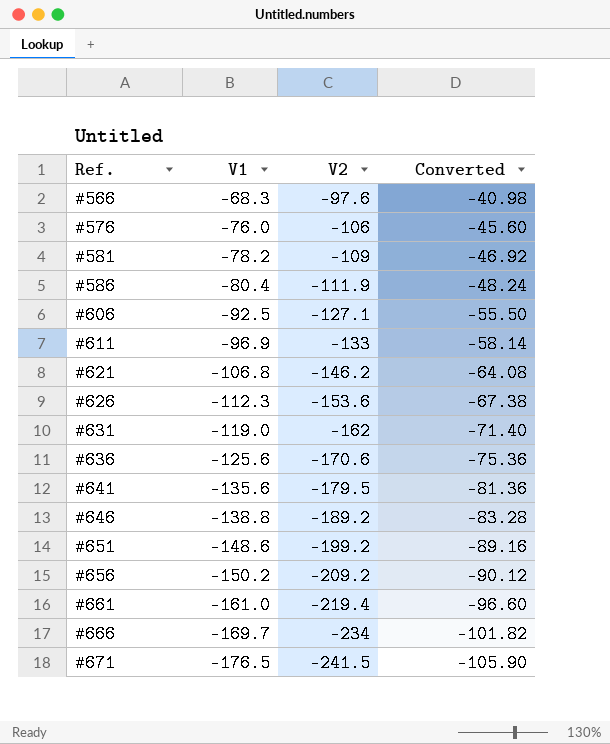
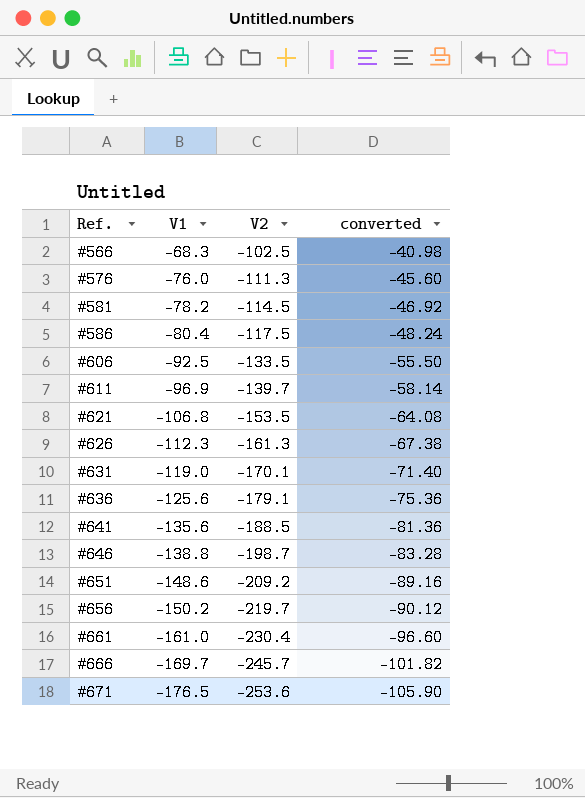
column name: Converted -> converted
#566 | V2: -97.6 -> -102.5
#576 | V2: -106 -> -111.3
#581 | V2: -109 -> -114.5
#586 | V2: -111.9 -> -117.5
#606 | V2: -127.1 -> -133.5
#611 | V2: -133 -> -139.7
#621 | V2: -146.2 -> -153.5
#626 | V2: -153.6 -> -161.3
#631 | V2: -162 -> -170.1
#636 | V2: -170.6 -> -179.1
#641 | V2: -179.5 -> -188.5
#646 | V2: -189.2 -> -198.7
#651 | V2: -199.2 -> -209.2
#656 | V2: -209.2 -> -219.7
#661 | V2: -219.4 -> -230.4
#666 | V2: -234 -> -245.7
#671 | V2: -241.5 -> -253.6

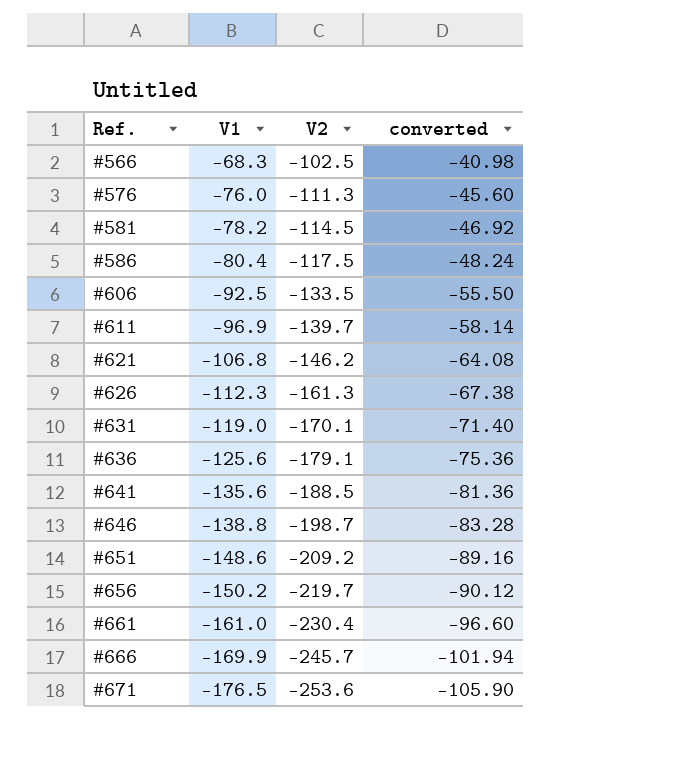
#621 | V2: -153.5 -> -146.2
#666 | V1: -169.7 -> -169.9
#666 | converted: -101.82 -> -101.94

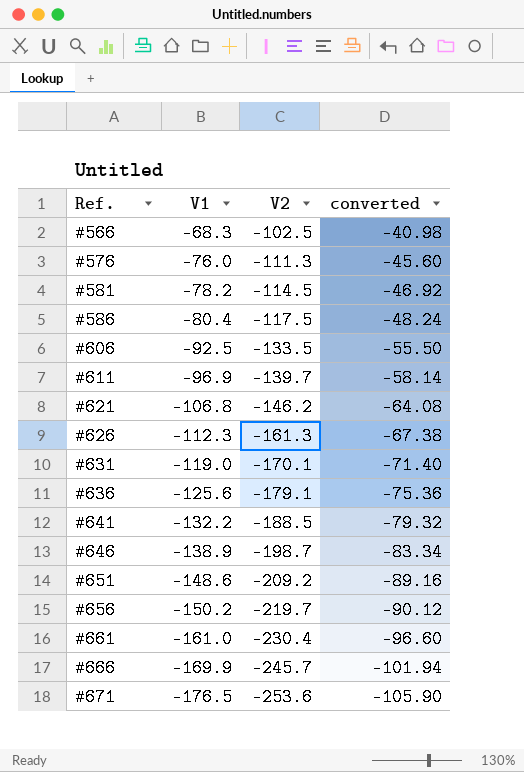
#641 | V1: -135.6 -> -132.2
#641 | converted: -81.36 -> -79.32
#646 | V1: -138.8 -> -138.9
#646 | converted: -83.28 -> -83.34

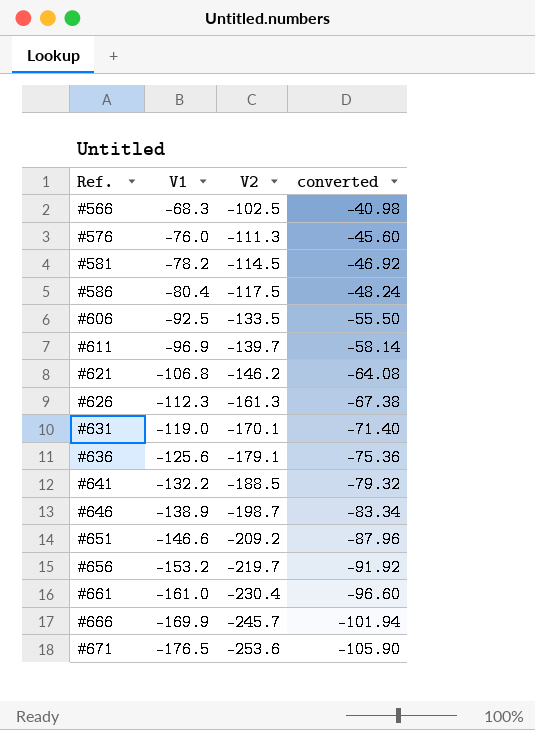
#651 | V1: -148.6 -> -146.6
#651 | converted: -89.16 -> -87.96
#656 | V1: -150.2 -> -153.2
#656 | converted: -90.12 -> -91.92

